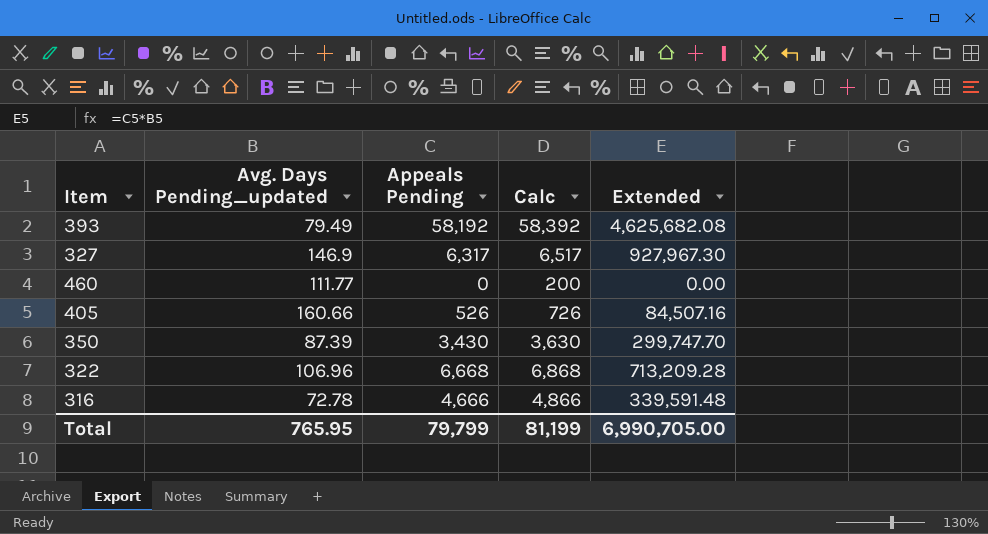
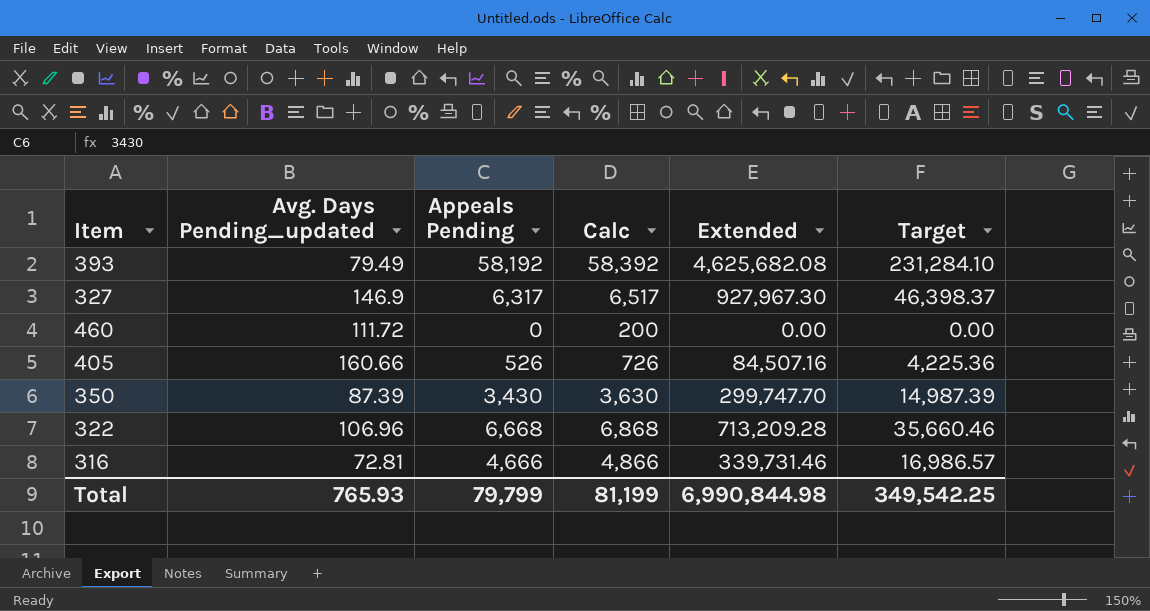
column Target | formula: none -> [Extended] * 0.05
460 | Avg. Days Pending_updated: 111.77 -> 111.72
316 | Avg. Days Pending_updated: 72.78 -> 72.81
316 | Extended: 339,591.48 -> 339,731.46
Total | Avg. Days Pending_updated: 765.95 -> 765.93
Total | Extended: 6,990,705.00 -> 6,990,844.98

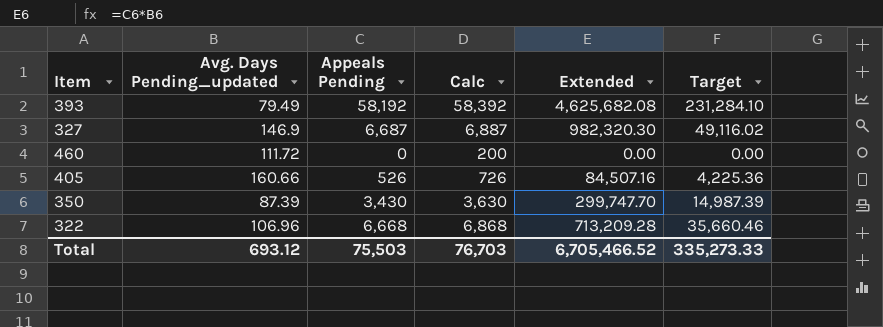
row 316: 72.81 | 4,666 | 4,866 | 339,731.46 | 16,986.57 -> none
327 | Appeals Pending: 6,317 -> 6,687
327 | Calc: 6,517 -> 6,887
327 | Extended: 927,967.30 -> 982,320.30
327 | Target: 46,398.37 -> 49,116.02
Total | Avg. Days Pending_updated: 765.93 -> 693.12
Total | Appeals Pending: 79,799 -> 75,503
Total | Calc: 81,199 -> 76,703
Total | Extended: 6,990,844.98 -> 6,705,466.52
Total | Target: 349,542.25 -> 335,273.33

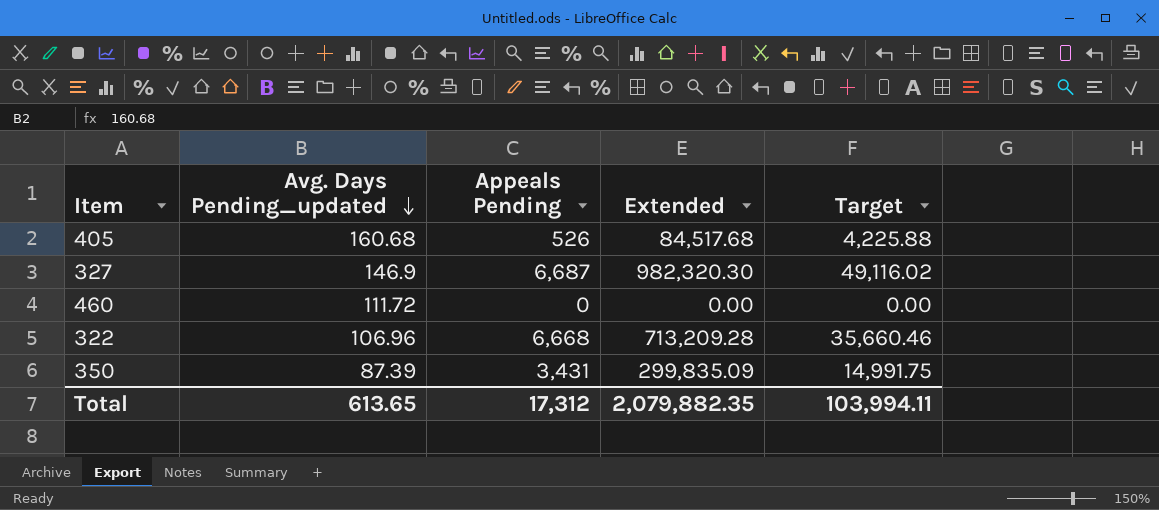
row order: none -> Avg. Days Pending_updated descending
column Calc | formula: [Appeals Pending] + 200 -> none
row 393: 79.49 | 58,192 | 58,392 | 4,625,682.08 | 231,284.10 -> none
405 | Avg. Days Pending_updated: 160.66 -> 160.68
405 | Extended: 84,507.16 -> 84,517.68
405 | Target: 4,225.36 -> 4,225.88
350 | Appeals Pending: 3,430 -> 3,431
350 | Extended: 299,747.70 -> 299,835.09
350 | Target: 14,987.39 -> 14,991.75
Total | Avg. Days Pending_updated: 693.12 -> 613.65
Total | Appeals Pending: 75,503 -> 17,312
Total | Extended: 6,705,466.52 -> 2,079,882.35
Total | Target: 335,273.33 -> 103,994.11

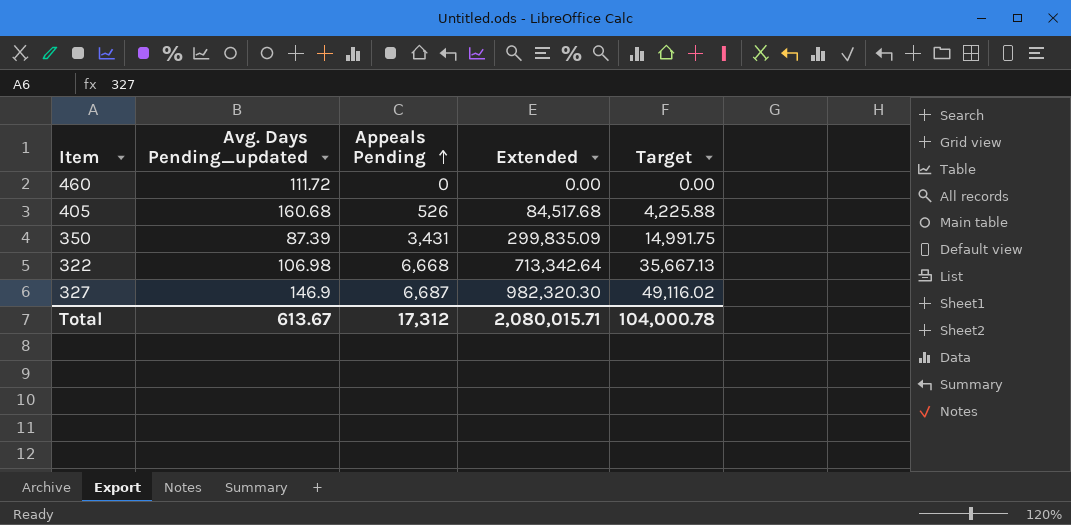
row order: Avg. Days Pending_updated descending -> Appeals Pending ascending
322 | Avg. Days Pending_updated: 106.96 -> 106.98
322 | Extended: 713,209.28 -> 713,342.64
322 | Target: 35,660.46 -> 35,667.13
Total | Avg. Days Pending_updated: 613.65 -> 613.67
Total | Extended: 2,079,882.35 -> 2,080,015.71
Total | Target: 103,994.11 -> 104,000.78

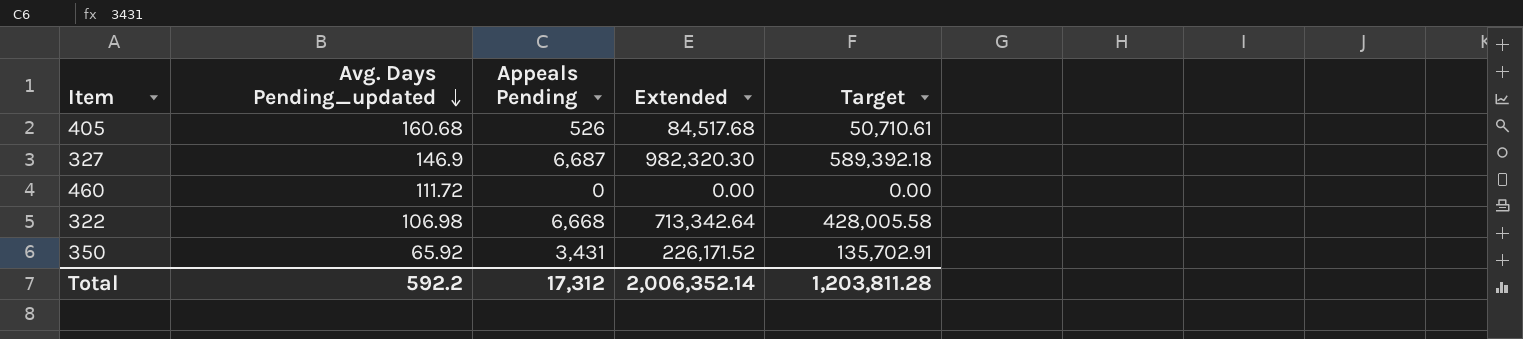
row order: Appeals Pending ascending -> Avg. Days Pending_updated descending
column Target | formula: [Extended] * 0.05 -> [Extended] * 0.6
350 | Avg. Days Pending_updated: 87.39 -> 65.92
350 | Extended: 299,835.09 -> 226,171.52
Total | Avg. Days Pending_updated: 613.67 -> 592.2
Total | Extended: 2,080,015.71 -> 2,006,352.14
Total | Target: 104,000.78 -> 1,203,811.28

